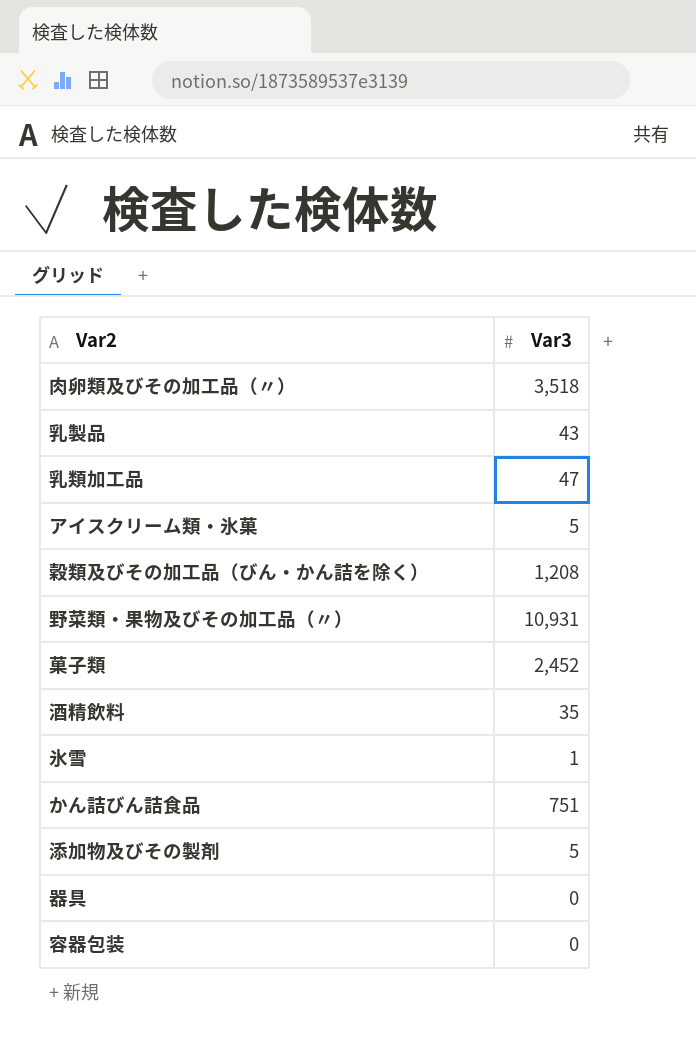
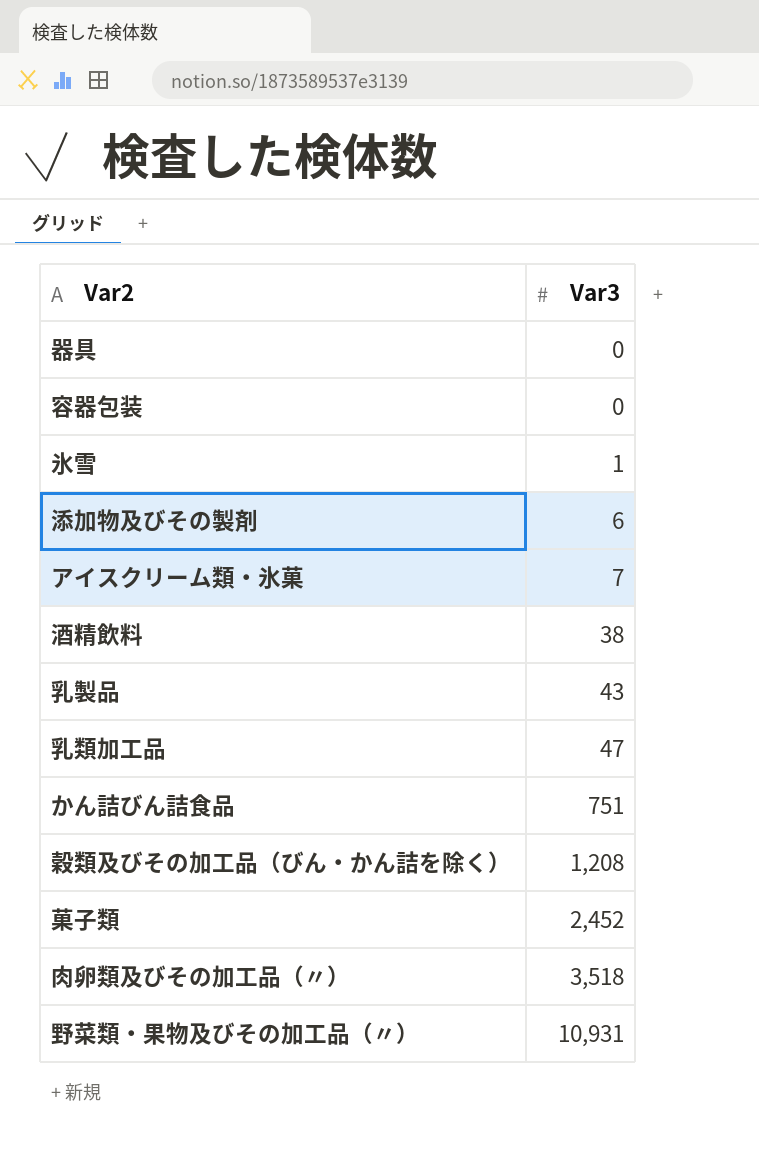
row order: none -> Var3 ascending
添加物及びその製剤 | Var3: 5 -> 6
アイスクリーム類・氷菓 | Var3: 5 -> 7
酒精飲料 | Var3: 35 -> 38

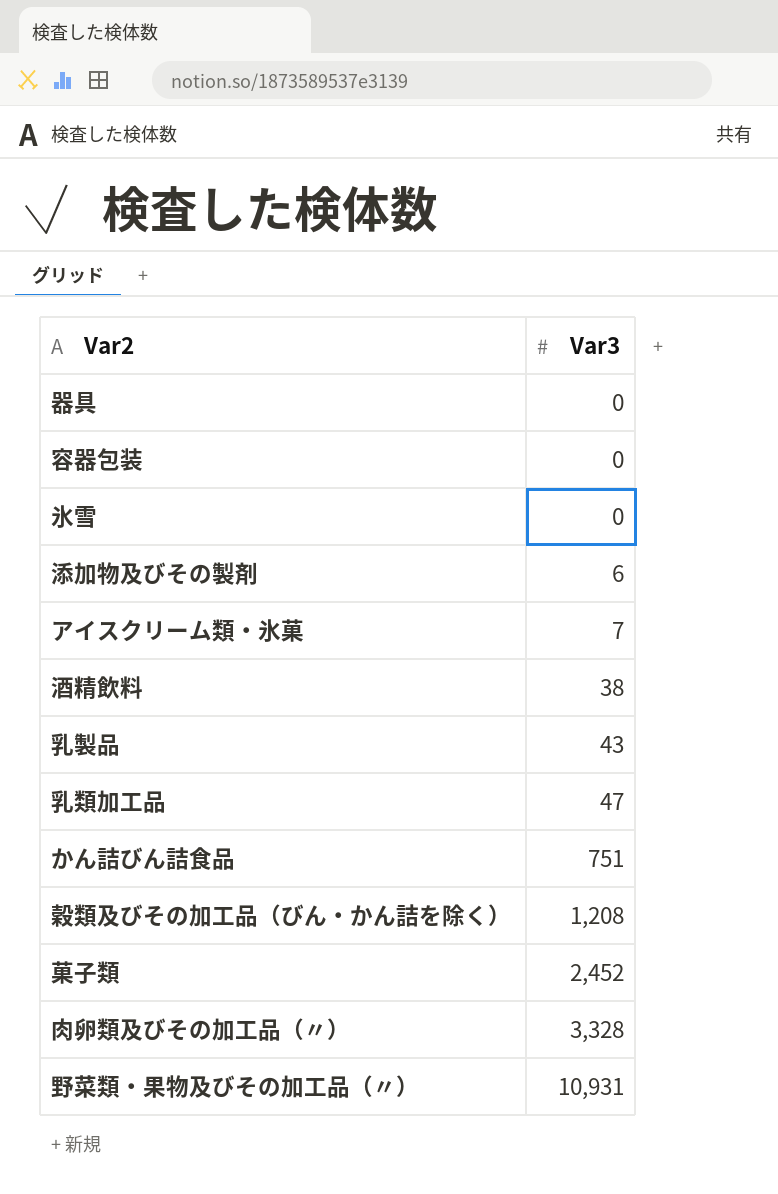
氷雪 | Var3: 1 -> 0
肉卵類及びその加工品（〃） | Var3: 3,518 -> 3,328

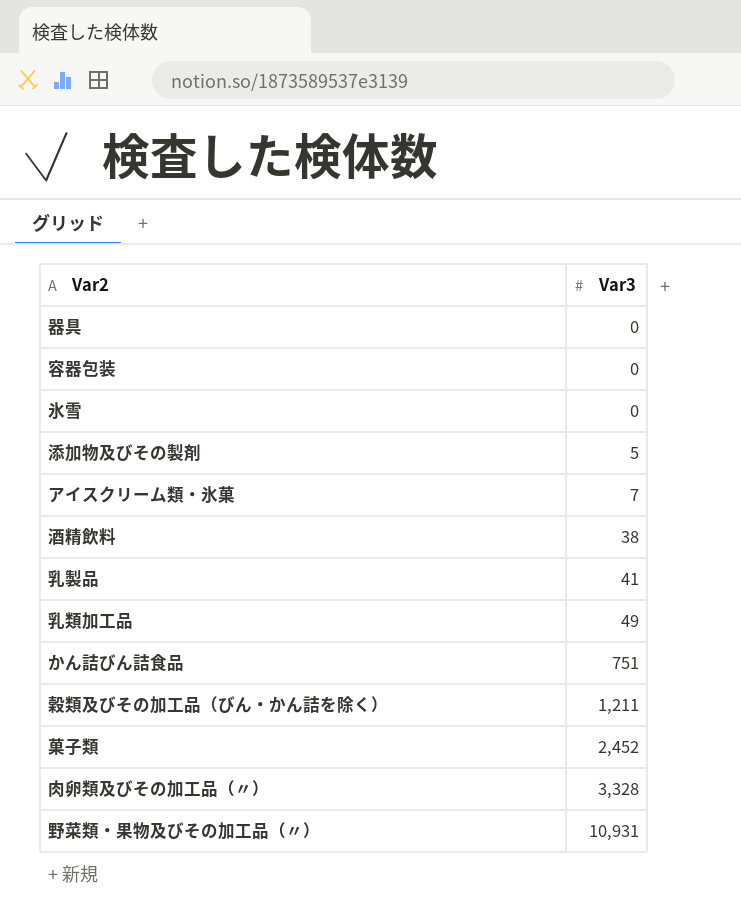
添加物及びその製剤 | Var3: 6 -> 5
乳製品 | Var3: 43 -> 41
乳類加工品 | Var3: 47 -> 49
穀類及びその加工品（びん・かん詰を除く） | Var3: 1,208 -> 1,211

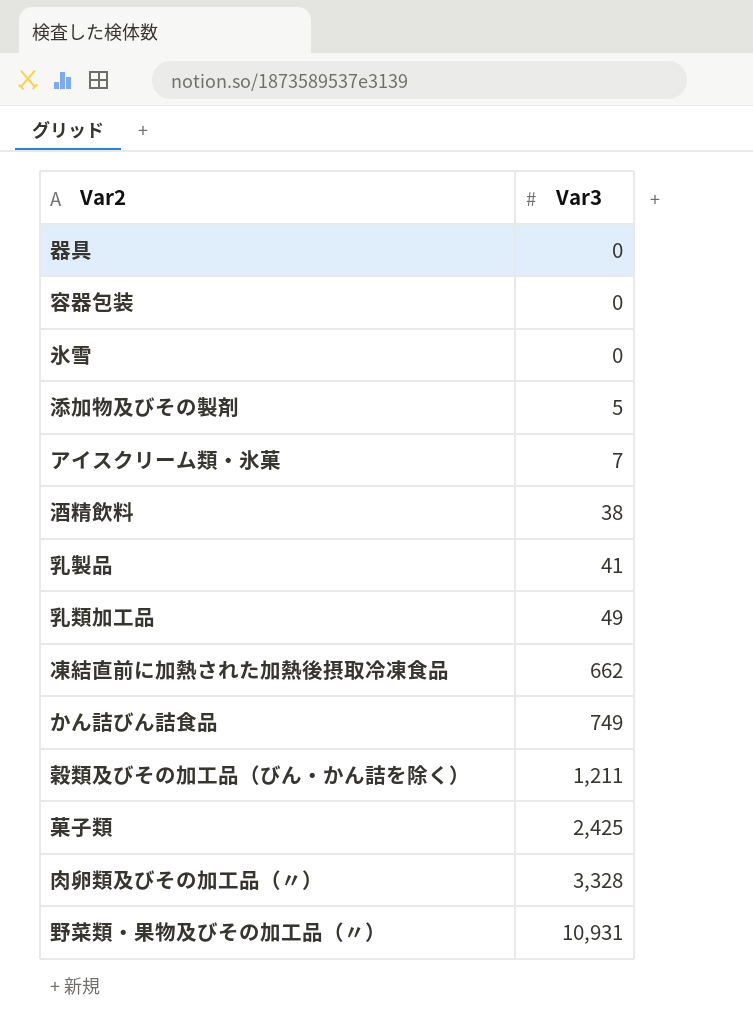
row 凍結直前に加熱された加熱後摂取冷凍食品: none -> 662
かん詰びん詰食品 | Var3: 751 -> 749
菓子類 | Var3: 2,452 -> 2,425

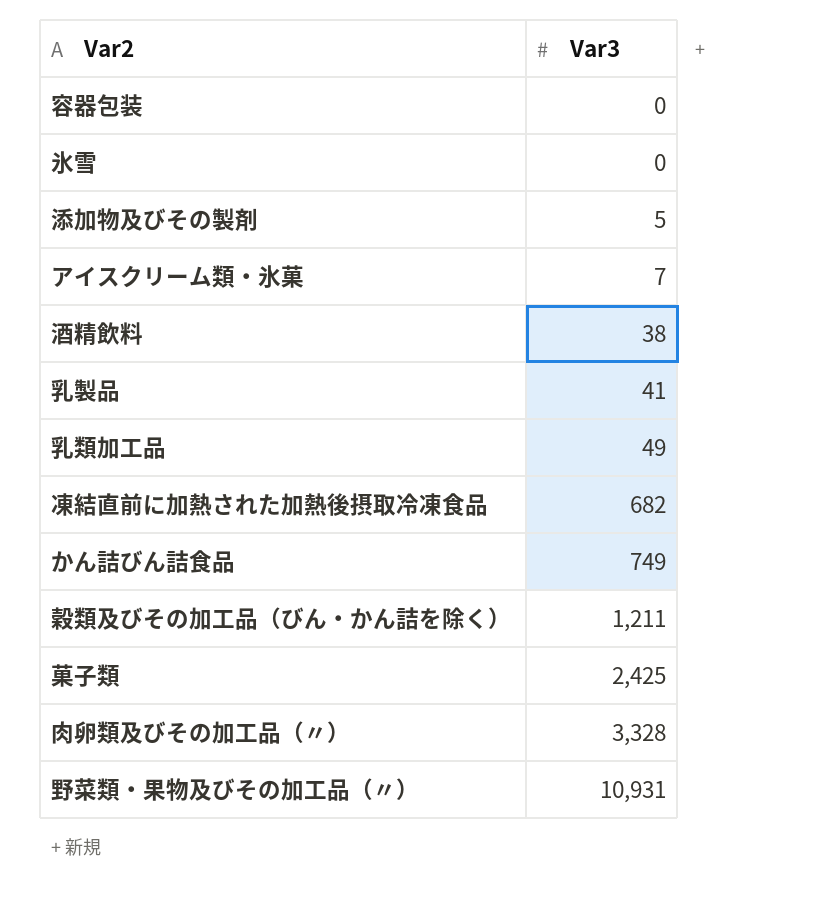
row 器具: 0 -> none
凍結直前に加熱された加熱後摂取冷凍食品 | Var3: 662 -> 682

